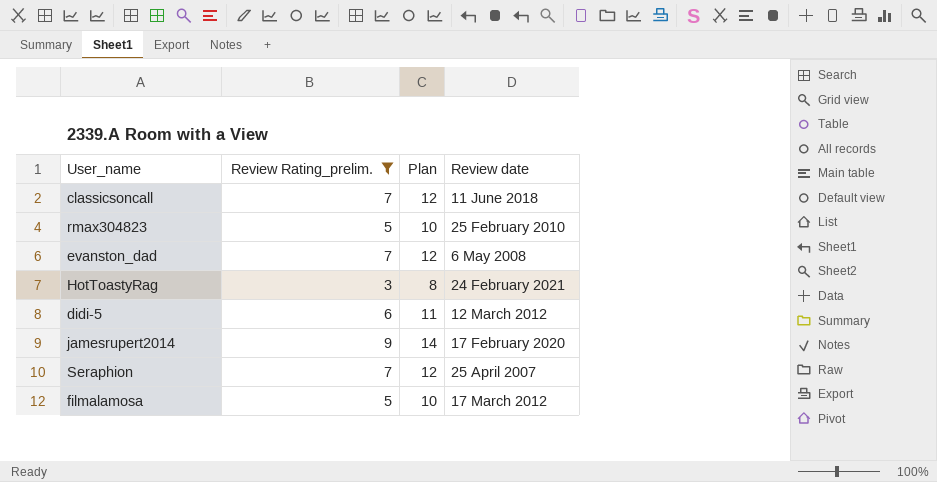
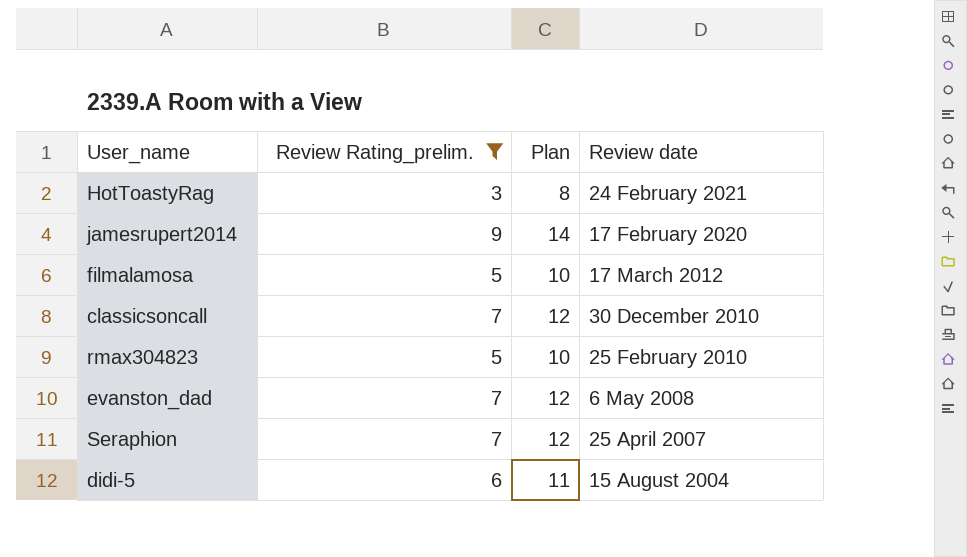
row order: none -> Review date descending
classicsoncall | Review date: 11 June 2018 -> 30 December 2010
didi-5 | Review date: 12 March 2012 -> 15 August 2004

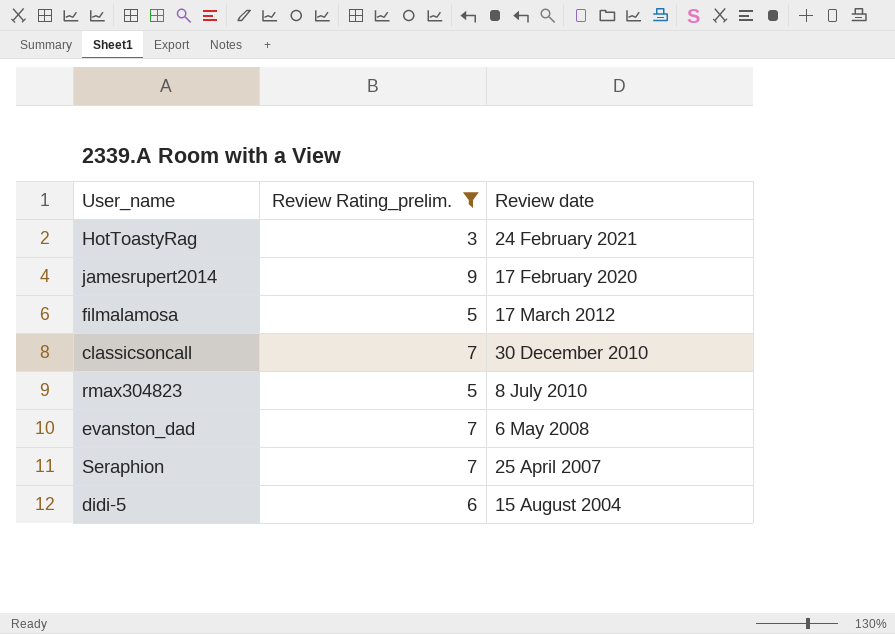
column Plan | formula: [Review Rating_prelim.] + 5 -> none
rmax304823 | Review date: 25 February 2010 -> 8 July 2010

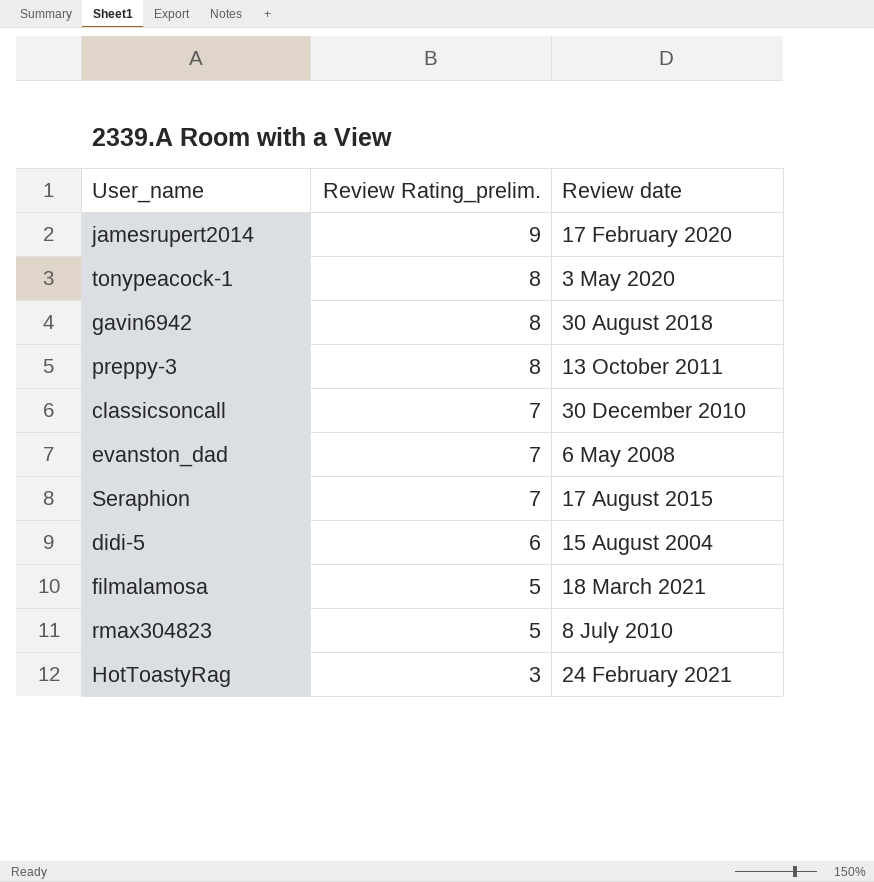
filter: Review Rating_prelim. != 8 -> none
row order: Review date descending -> Review Rating_prelim. descending
Seraphion | Review date: 25 April 2007 -> 17 August 2015
filmalamosa | Review date: 17 March 2012 -> 18 March 2021

